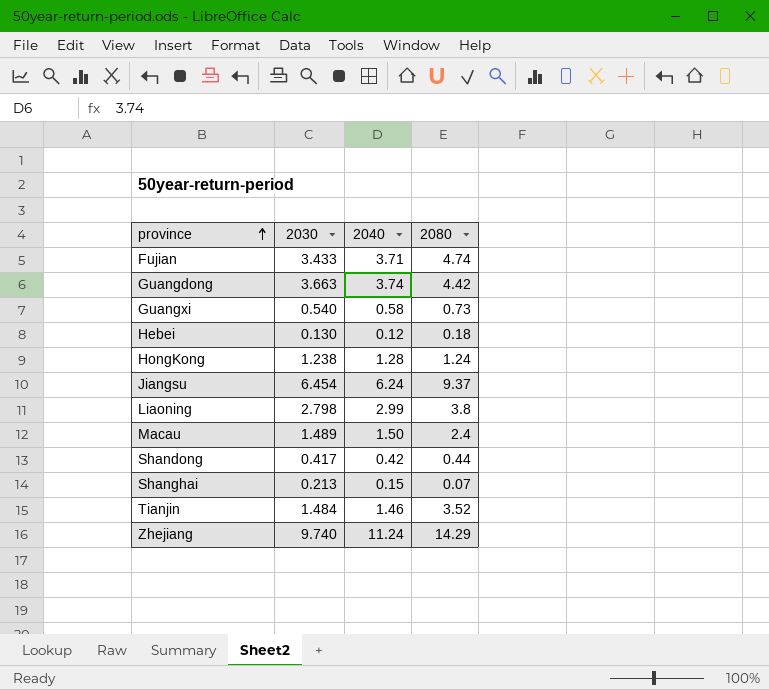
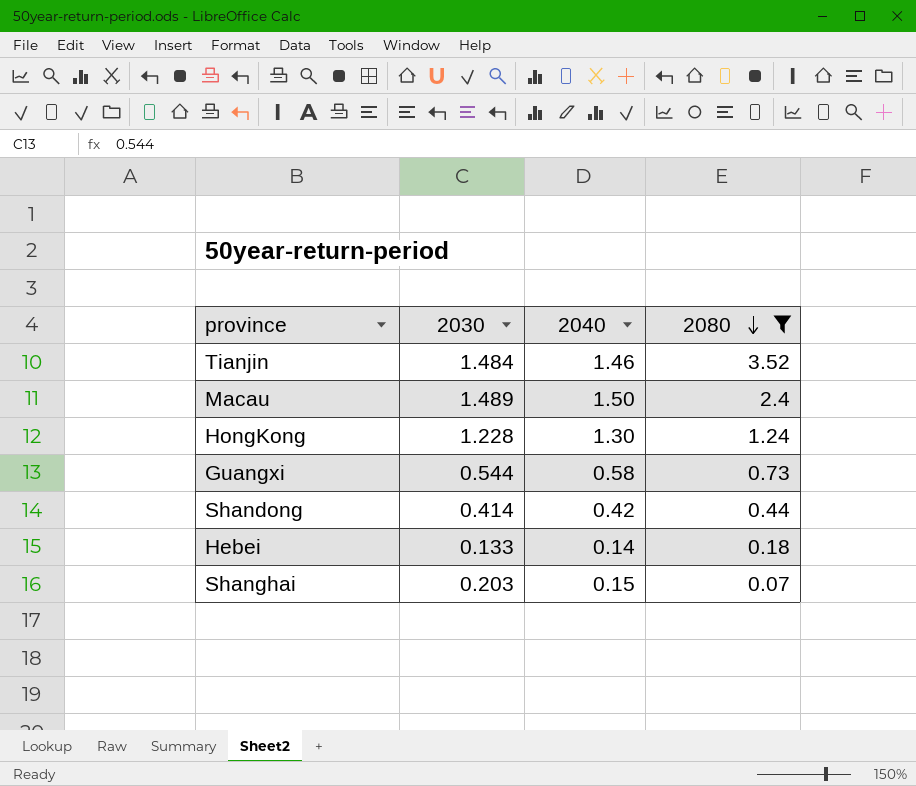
filter: none -> 2080 <= 3.52
row order: province ascending -> 2080 descending
HongKong | 2030: 1.238 -> 1.228
HongKong | 2040: 1.28 -> 1.30
Guangxi | 2030: 0.540 -> 0.544
Shandong | 2030: 0.417 -> 0.414
Hebei | 2030: 0.130 -> 0.133
Hebei | 2040: 0.12 -> 0.14
Shanghai | 2030: 0.213 -> 0.203

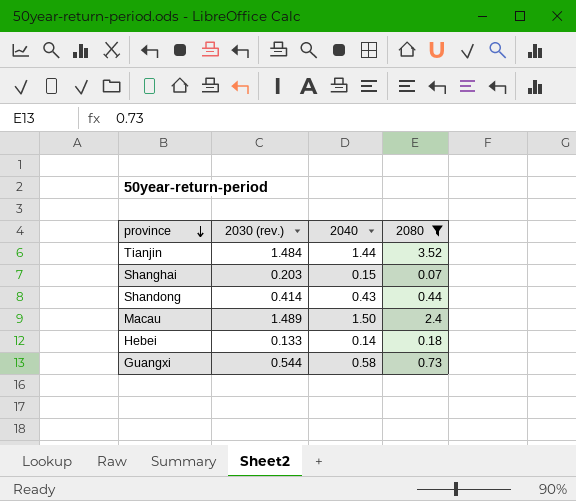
row order: 2080 descending -> province descending
column name: 2030 -> 2030 (rev.)
row HongKong: 1.228 | 1.30 | 1.24 -> none
Tianjin | 2040: 1.46 -> 1.44
Shandong | 2040: 0.42 -> 0.43

